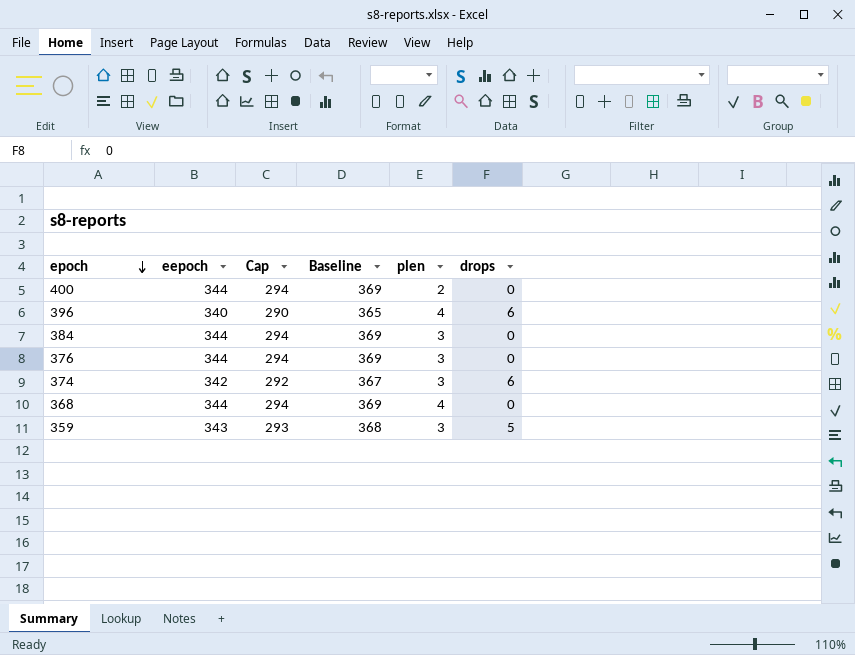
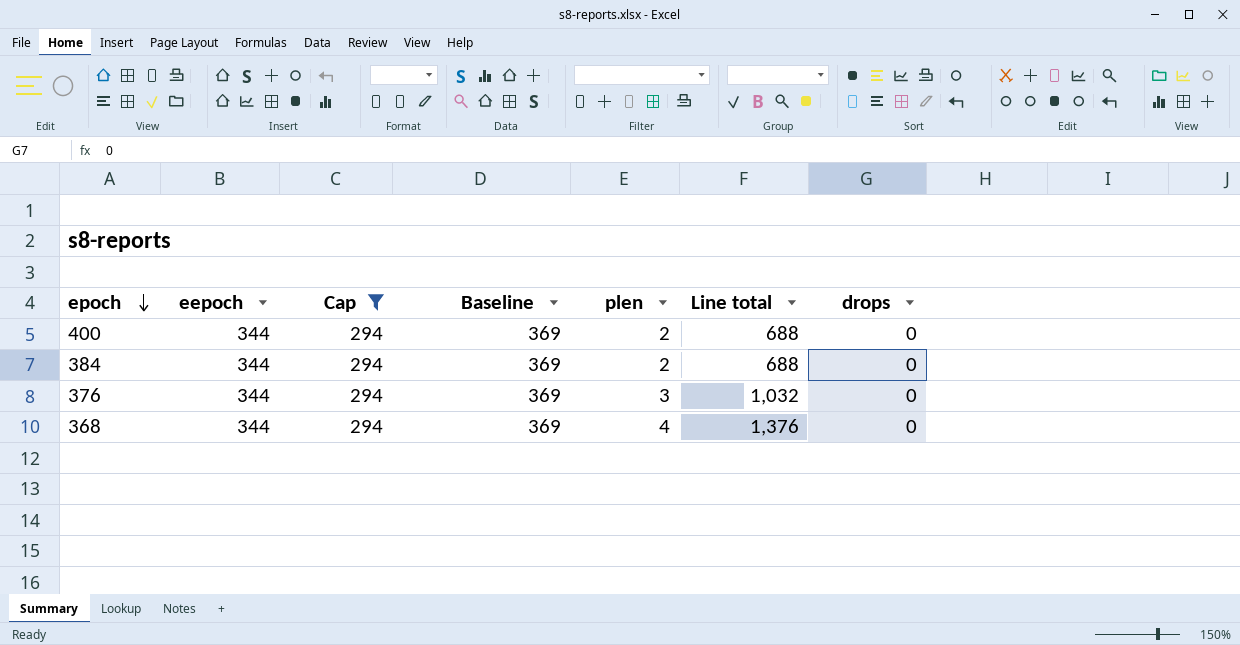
filter: none -> Cap = 294
column Line total | formula: none -> [eepoch] * [plen]
384 | plen: 3 -> 2

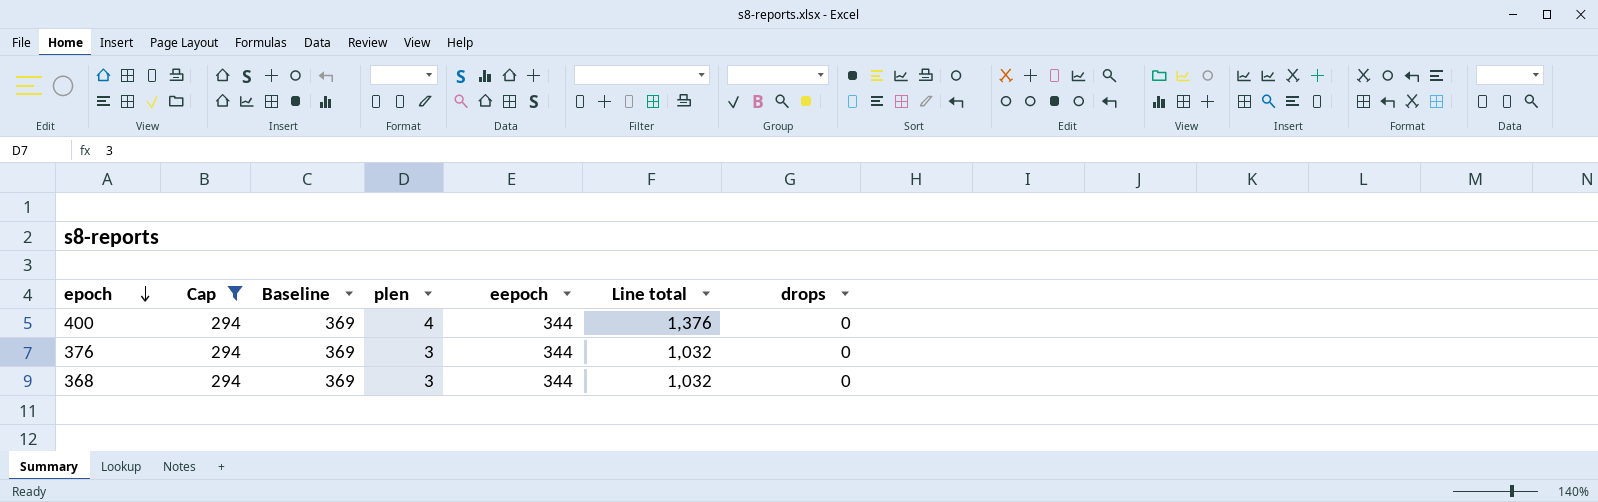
column eepoch | position: 2 -> 5
row 384: 344 | 294 | 369 | 2 | 688 | 0 -> none
400 | plen: 2 -> 4
400 | Line total: 688 -> 1,376
368 | plen: 4 -> 3
368 | Line total: 1,376 -> 1,032

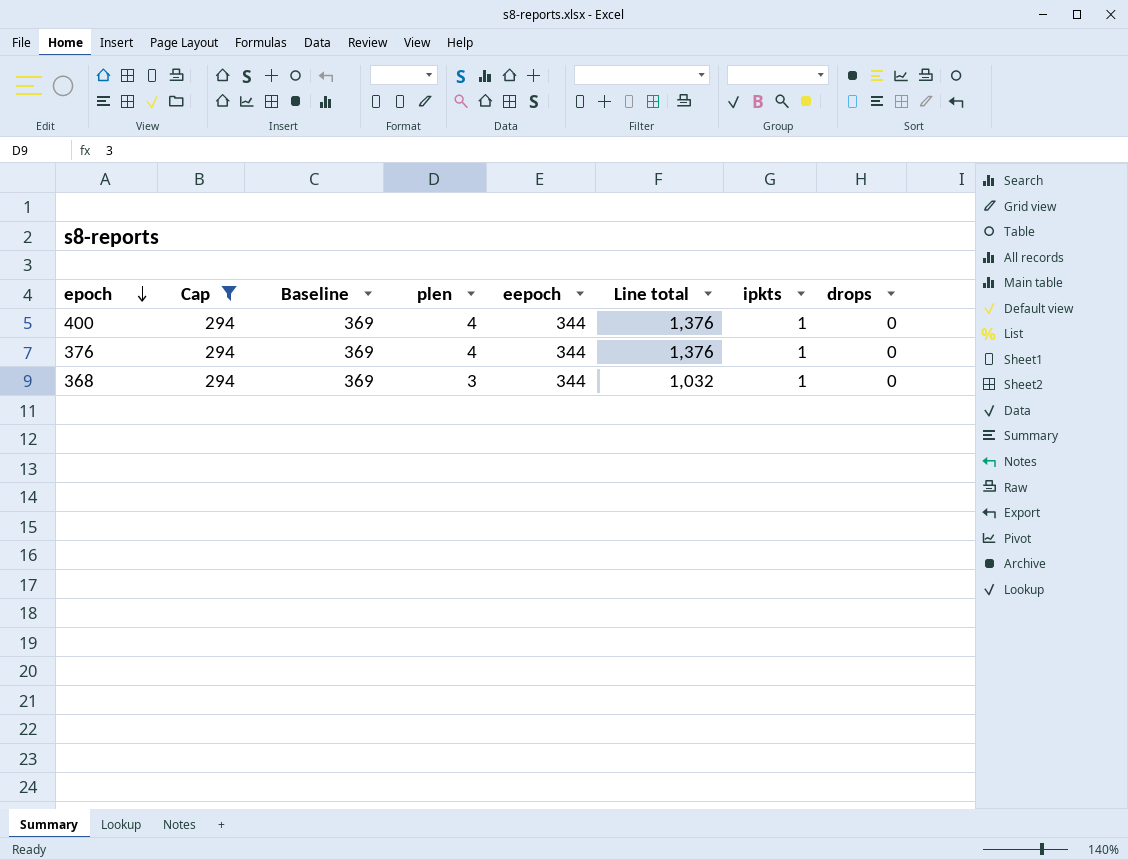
column ipkts | position: none -> 7
376 | plen: 3 -> 4
376 | Line total: 1,032 -> 1,376

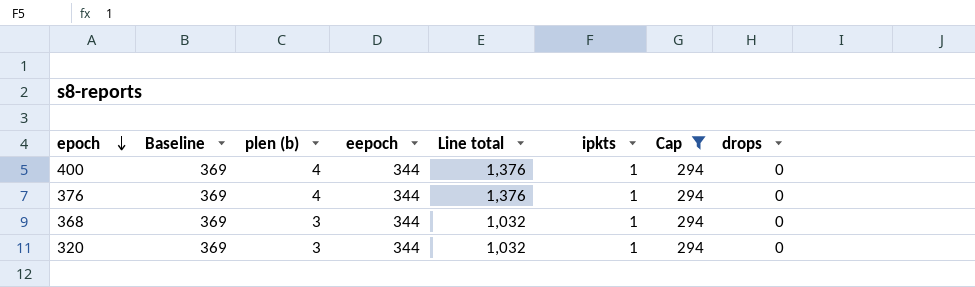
column name: plen -> plen (b)
column Cap | position: 2 -> 7
row 320: none -> 369 | 3 | 344 | 1,032 | 1 | 294 | 0

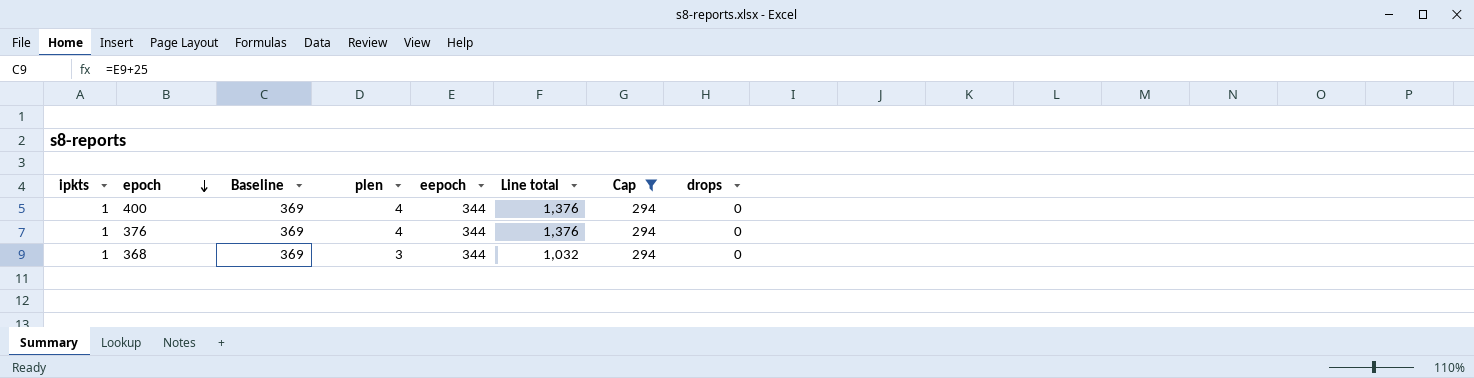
column ipkts | position: 6 -> 1
column name: plen (b) -> plen
row 320: 369 | 3 | 344 | 1,032 | 1 | 294 | 0 -> none

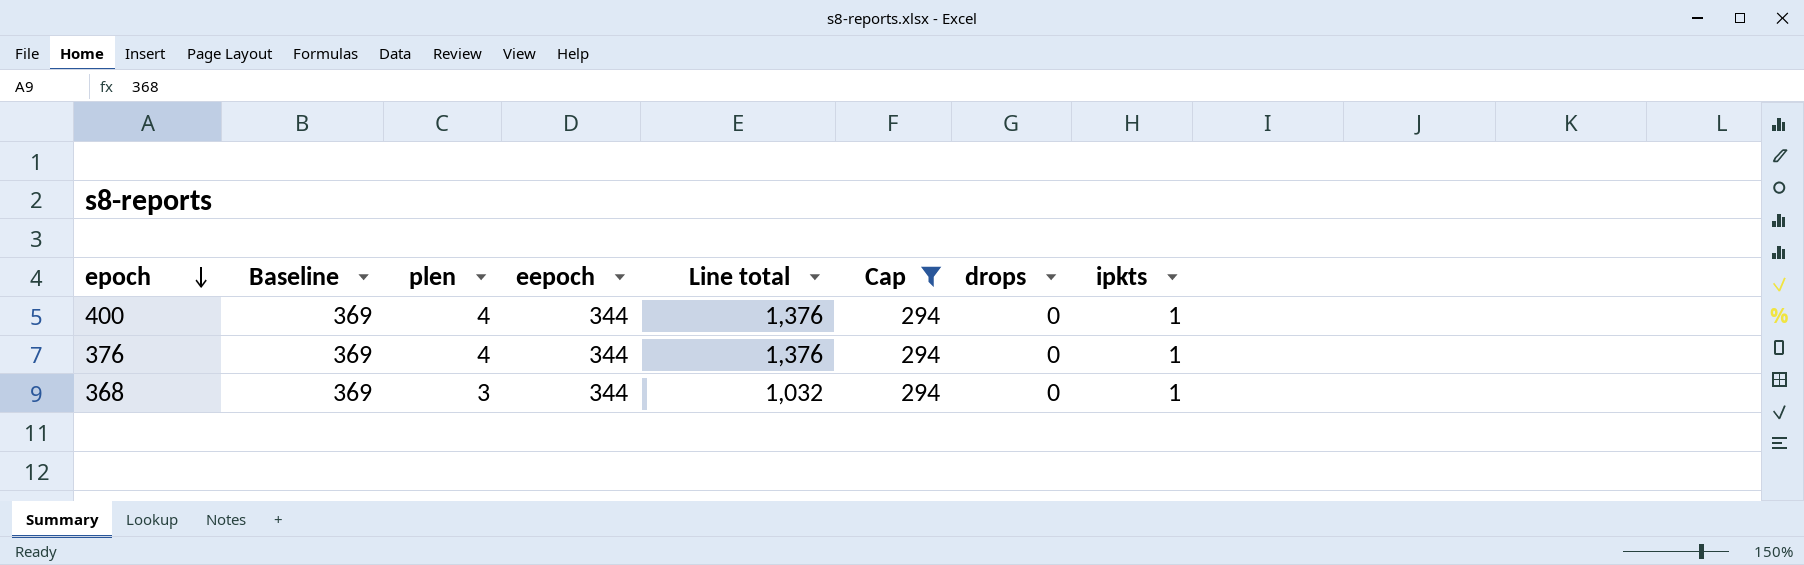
column ipkts | position: 1 -> 8

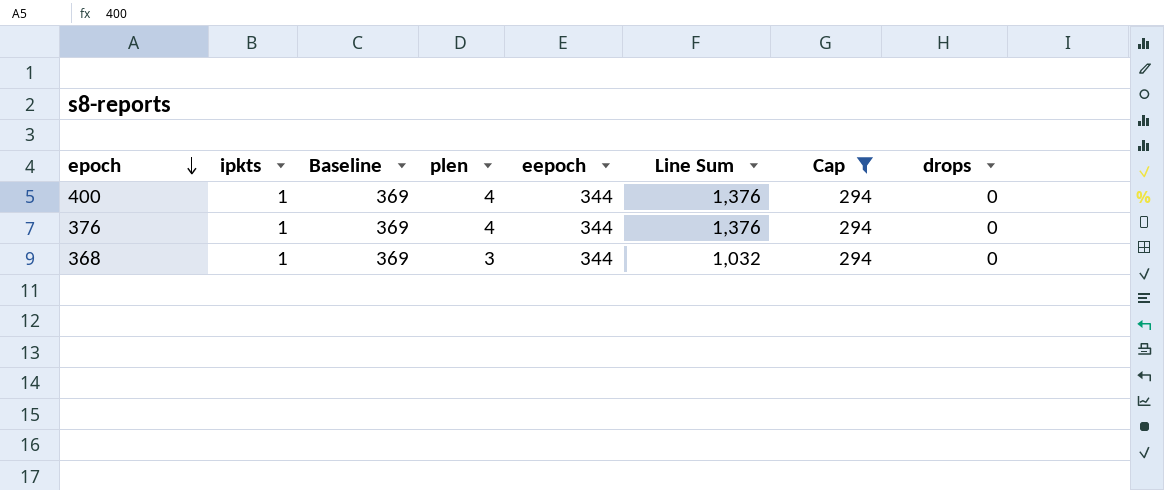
column ipkts | position: 8 -> 2
column name: Line total -> Line Sum

